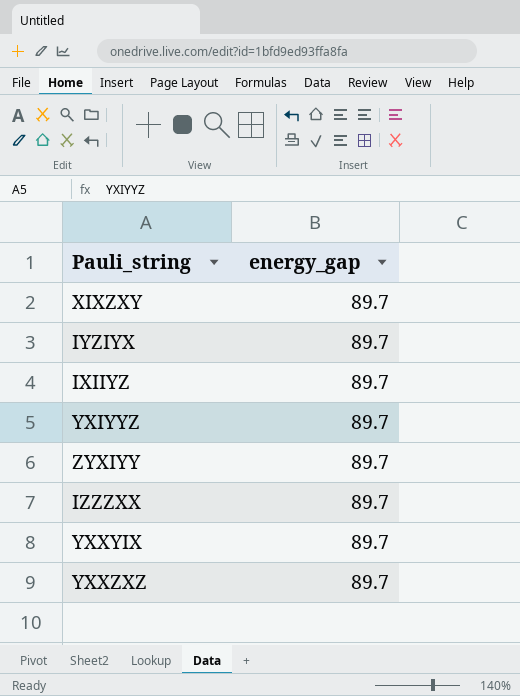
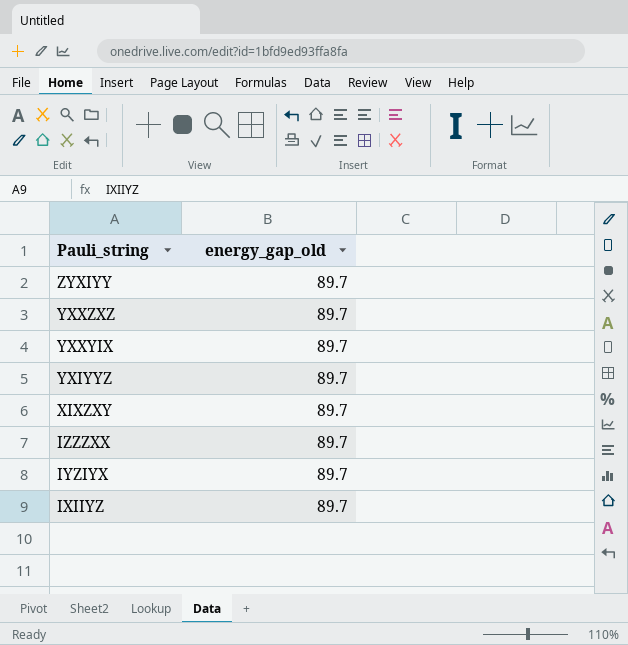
row order: none -> Pauli_string descending
column name: energy_gap -> energy_gap_old

